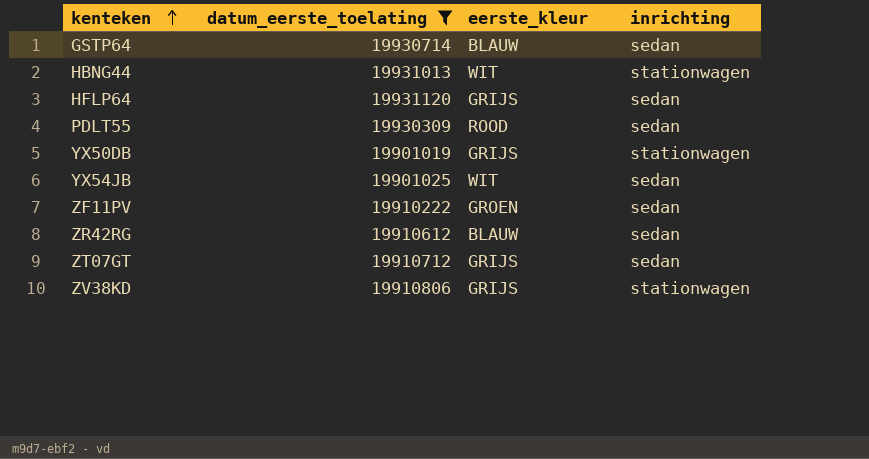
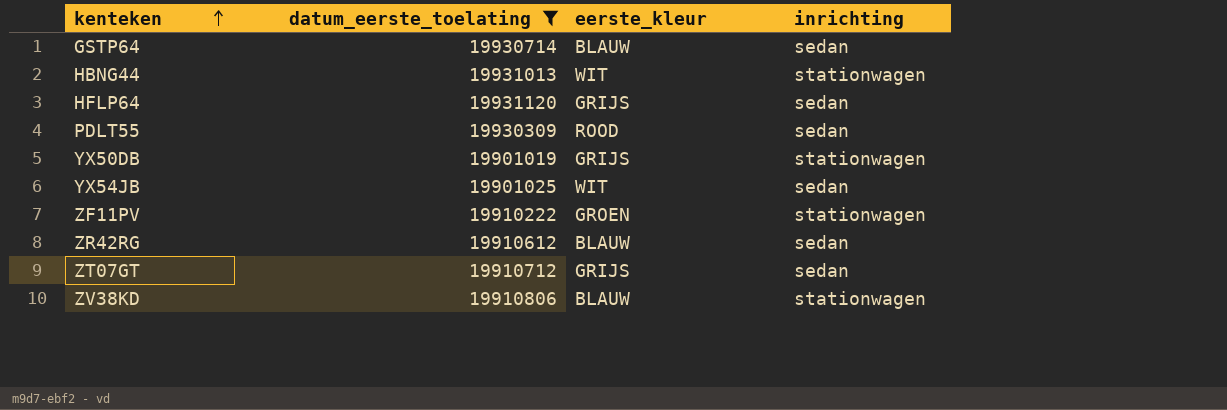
ZF11PV | inrichting: sedan -> stationwagen
ZV38KD | eerste_kleur: GRIJS -> BLAUW

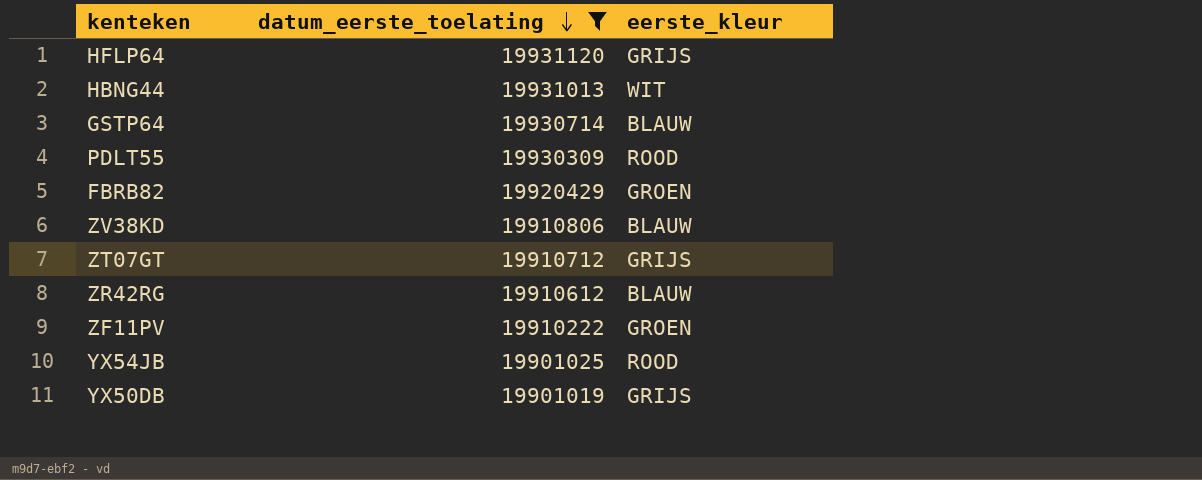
row order: kenteken ascending -> datum_eerste_toelating descending
column inrichting | position: 4 -> none
row FBRB82: none -> 19920429 | GROEN
YX54JB | eerste_kleur: WIT -> ROOD

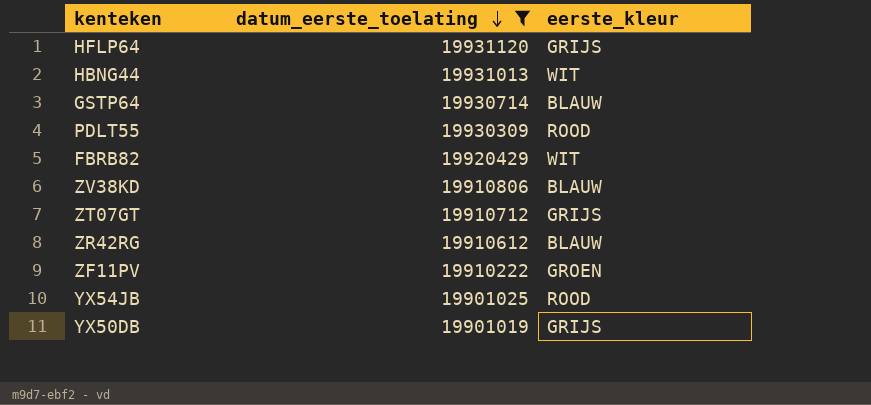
FBRB82 | eerste_kleur: GROEN -> WIT

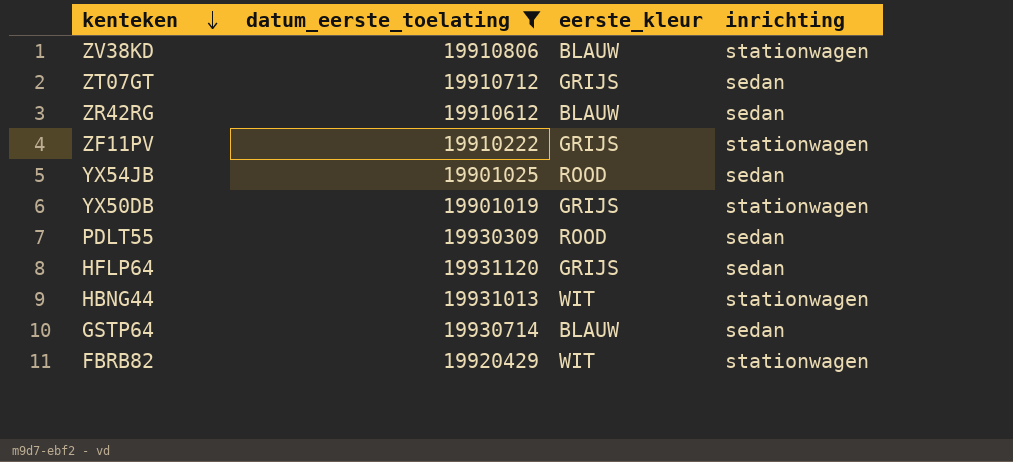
row order: datum_eerste_toelating descending -> kenteken descending
column inrichting | position: none -> 4
ZF11PV | eerste_kleur: GROEN -> GRIJS

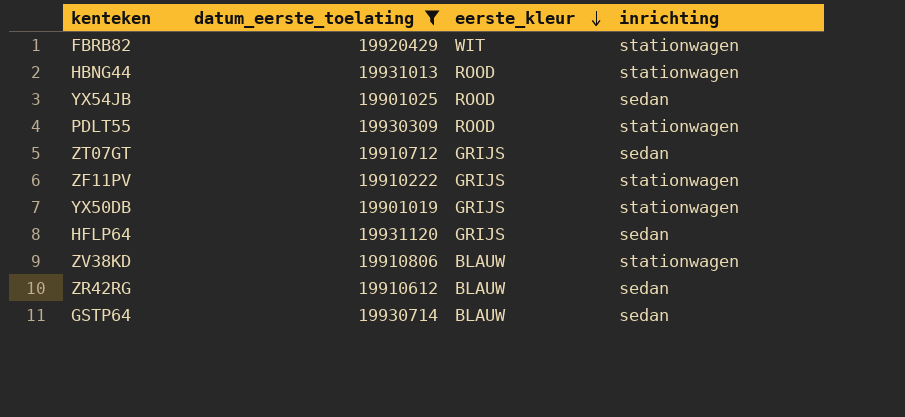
row order: kenteken descending -> eerste_kleur descending
HBNG44 | eerste_kleur: WIT -> ROOD
PDLT55 | inrichting: sedan -> stationwagen

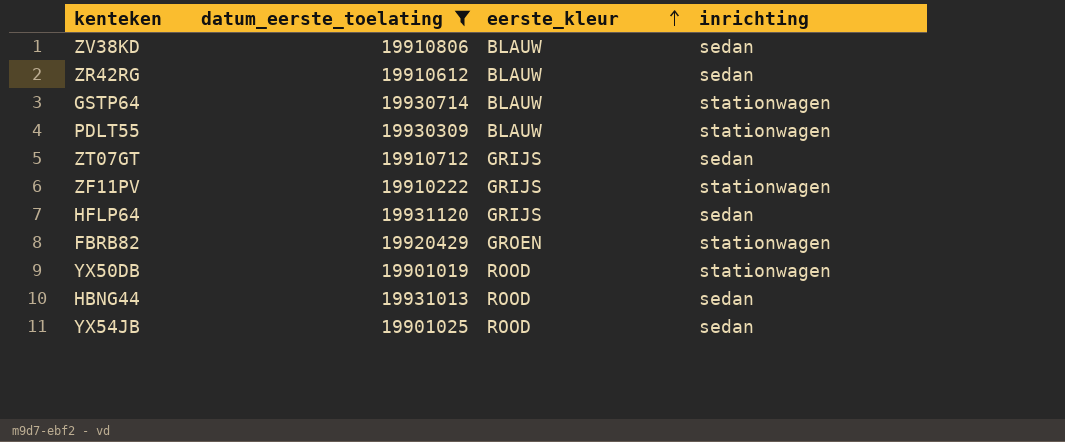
row order: eerste_kleur descending -> eerste_kleur ascending
ZV38KD | inrichting: stationwagen -> sedan
GSTP64 | inrichting: sedan -> stationwagen
PDLT55 | eerste_kleur: ROOD -> BLAUW
FBRB82 | eerste_kleur: WIT -> GROEN
YX50DB | eerste_kleur: GRIJS -> ROOD
HBNG44 | inrichting: stationwagen -> sedan

